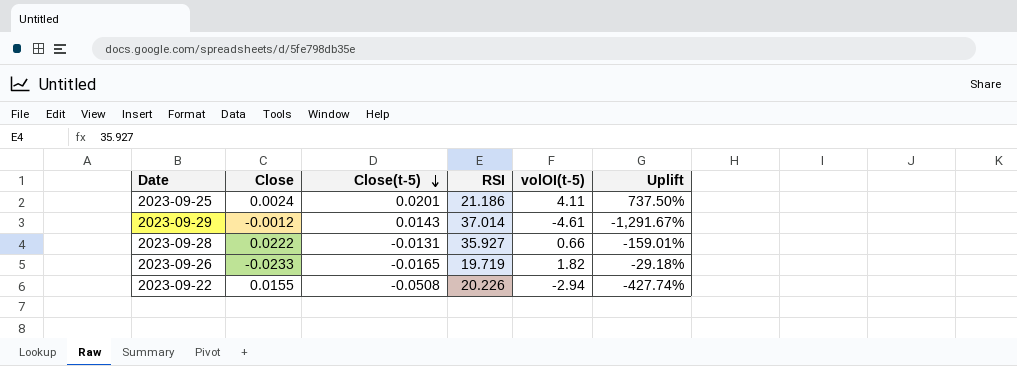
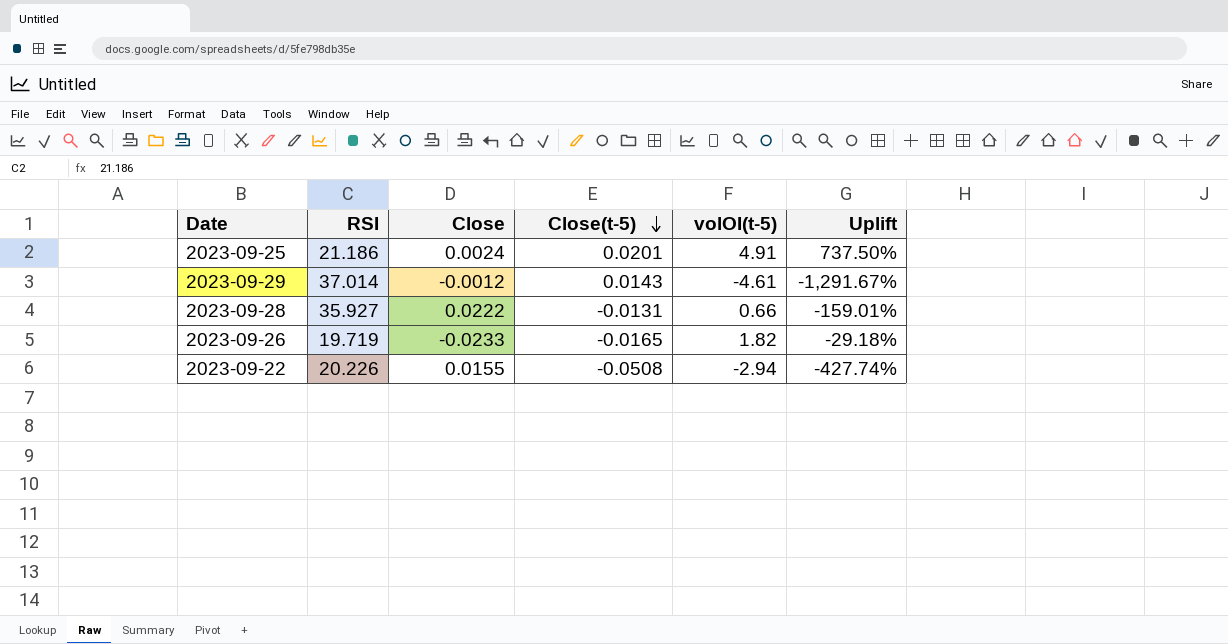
column RSI | position: 4 -> 2
2023-09-25 | volOI(t-5): 4.11 -> 4.91

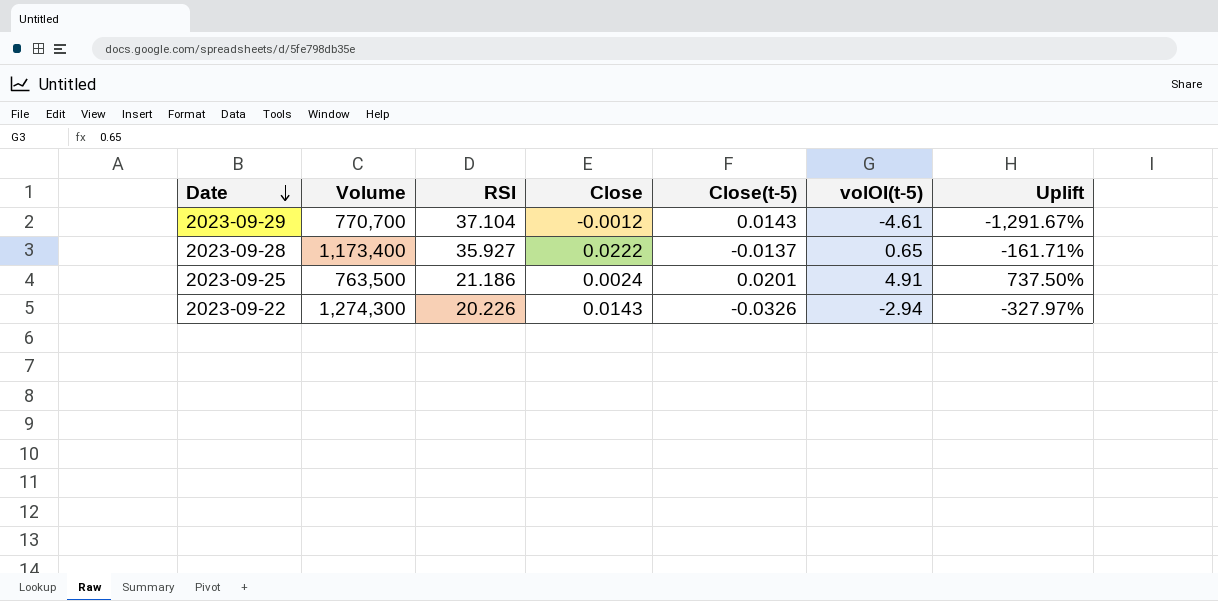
row order: Close(t-5) descending -> Date descending
column Volume | position: none -> 2
row 2023-09-26: 19.719 | -0.0233 | -0.0165 | 1.82 | -29.18% -> none
2023-09-29 | RSI: 37.014 -> 37.104
2023-09-28 | Close(t-5): -0.0131 -> -0.0137
2023-09-28 | volOI(t-5): 0.66 -> 0.65
2023-09-28 | Uplift: -159.01% -> -161.71%
2023-09-22 | Close: 0.0155 -> 0.0143
2023-09-22 | Close(t-5): -0.0508 -> -0.0326
2023-09-22 | Uplift: -427.74% -> -327.97%

